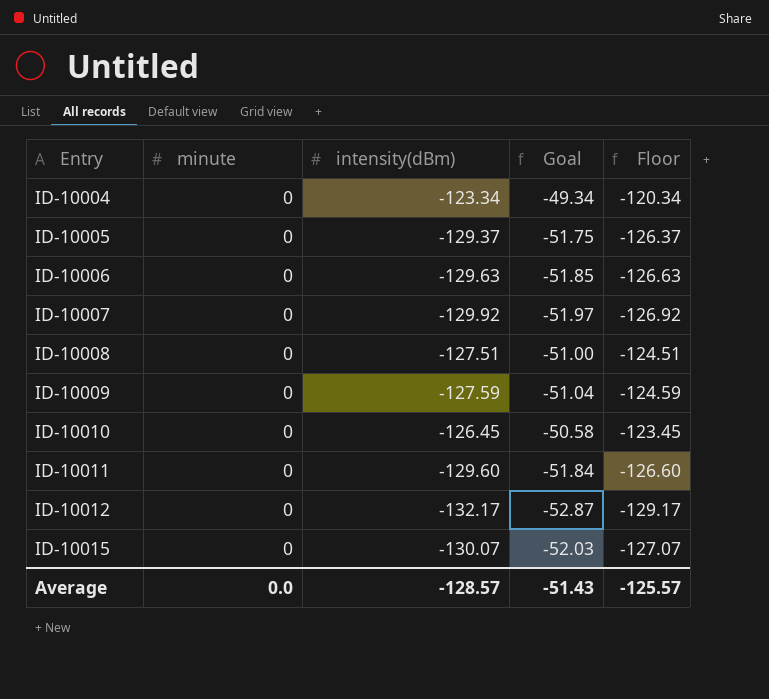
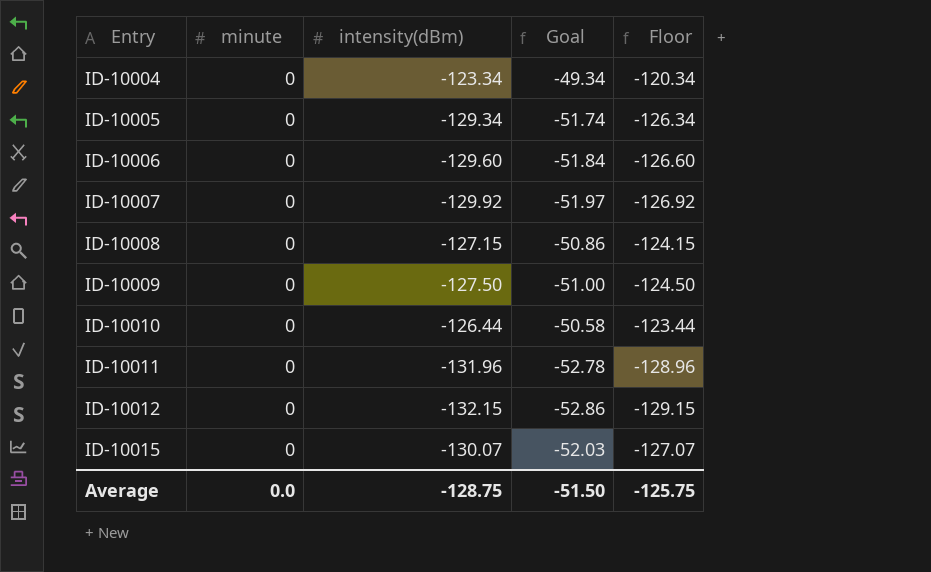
ID-10005 | intensity(dBm): -129.37 -> -129.34
ID-10005 | Goal: -51.75 -> -51.74
ID-10005 | Floor: -126.37 -> -126.34
ID-10006 | intensity(dBm): -129.63 -> -129.60
ID-10006 | Goal: -51.85 -> -51.84
ID-10006 | Floor: -126.63 -> -126.60
ID-10008 | intensity(dBm): -127.51 -> -127.15
ID-10008 | Goal: -51.00 -> -50.86
ID-10008 | Floor: -124.51 -> -124.15
ID-10009 | intensity(dBm): -127.59 -> -127.50
ID-10009 | Goal: -51.04 -> -51.00
ID-10009 | Floor: -124.59 -> -124.50
ID-10010 | intensity(dBm): -126.45 -> -126.44
ID-10010 | Floor: -123.45 -> -123.44
ID-10011 | intensity(dBm): -129.60 -> -131.96
ID-10011 | Goal: -51.84 -> -52.78
ID-10011 | Floor: -126.60 -> -128.96
ID-10012 | intensity(dBm): -132.17 -> -132.15
ID-10012 | Goal: -52.87 -> -52.86
ID-10012 | Floor: -129.17 -> -129.15
Average | intensity(dBm): -128.57 -> -128.75
Average | Goal: -51.43 -> -51.50
Average | Floor: -125.57 -> -125.75

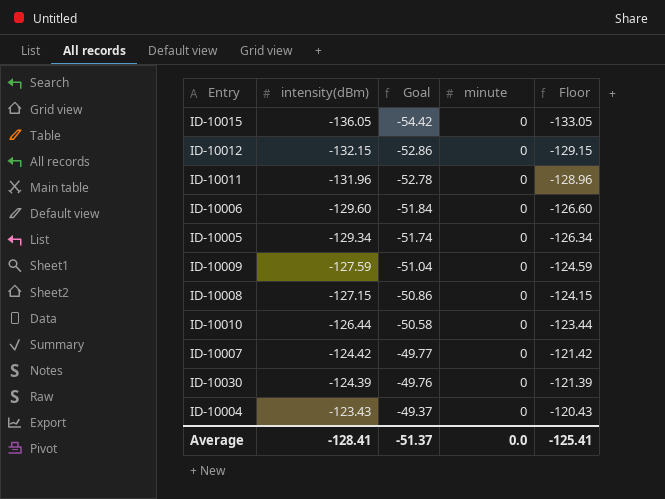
row order: Entry ascending -> intensity(dBm) ascending
column minute | position: 2 -> 4
ID-10015 | intensity(dBm): -130.07 -> -136.05
ID-10015 | Goal: -52.03 -> -54.42
ID-10015 | Floor: -127.07 -> -133.05
ID-10009 | intensity(dBm): -127.50 -> -127.59
ID-10009 | Goal: -51.00 -> -51.04
ID-10009 | Floor: -124.50 -> -124.59
ID-10007 | intensity(dBm): -129.92 -> -124.42
ID-10007 | Goal: -51.97 -> -49.77
ID-10007 | Floor: -126.92 -> -121.42
row ID-10030: none -> -124.39 | -49.76 | 0 | -121.39
ID-10004 | intensity(dBm): -123.34 -> -123.43
ID-10004 | Goal: -49.34 -> -49.37
ID-10004 | Floor: -120.34 -> -120.43
Average | intensity(dBm): -128.75 -> -128.41
Average | Goal: -51.50 -> -51.37
Average | Floor: -125.75 -> -125.41

